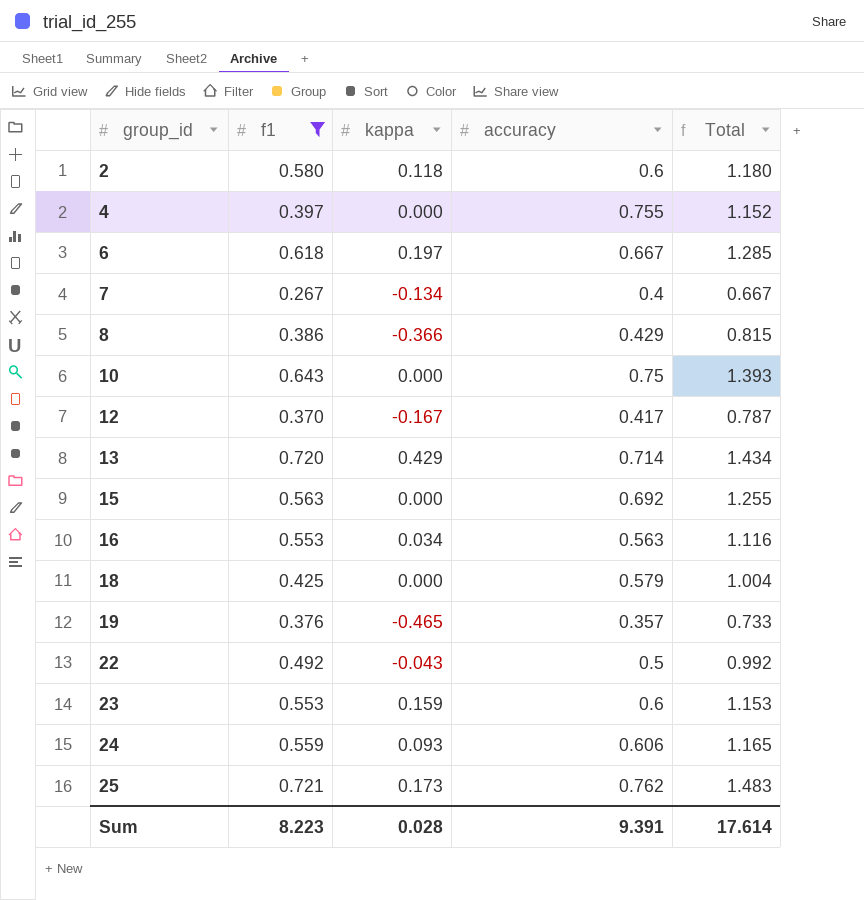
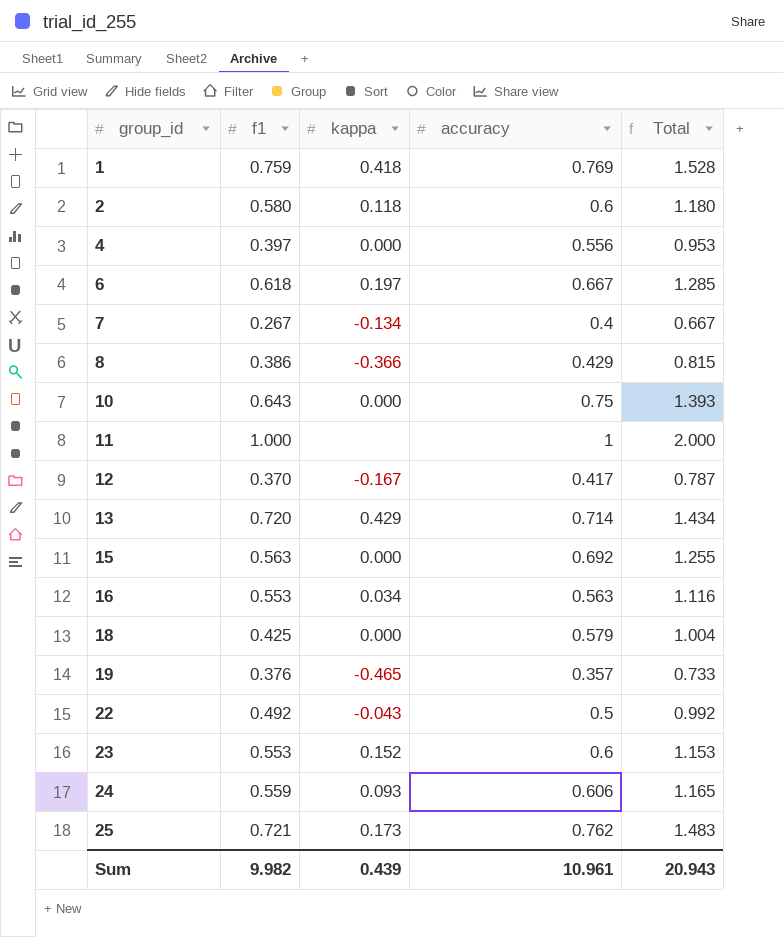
filter: f1 <= 0.721 -> none
4 | accuracy: 0.755 -> 0.556
4 | Total: 1.152 -> 0.953
23 | kappa: 0.159 -> 0.152
Sum | f1: 8.223 -> 9.982
Sum | kappa: 0.028 -> 0.439
Sum | accuracy: 9.391 -> 10.961
Sum | Total: 17.614 -> 20.943

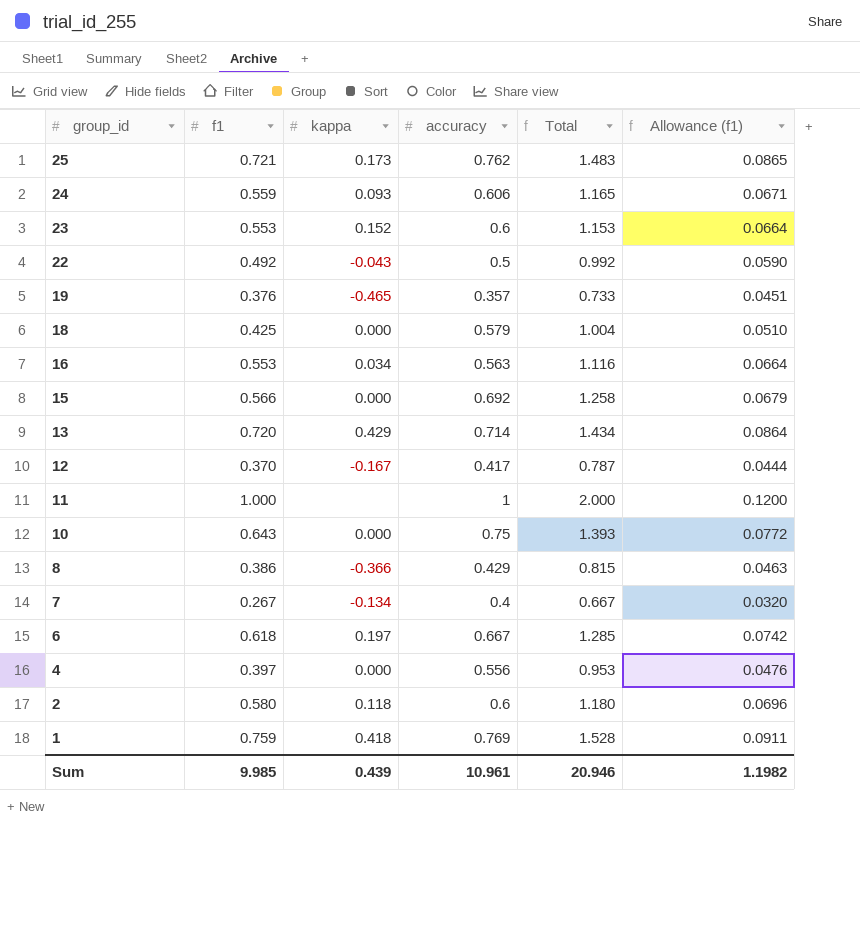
row order: group_id ascending -> group_id descending
column Allowance (f1) | formula: none -> [f1] * 0.12
15 | f1: 0.563 -> 0.566
15 | Total: 1.255 -> 1.258
Sum | f1: 9.982 -> 9.985
Sum | Total: 20.943 -> 20.946

